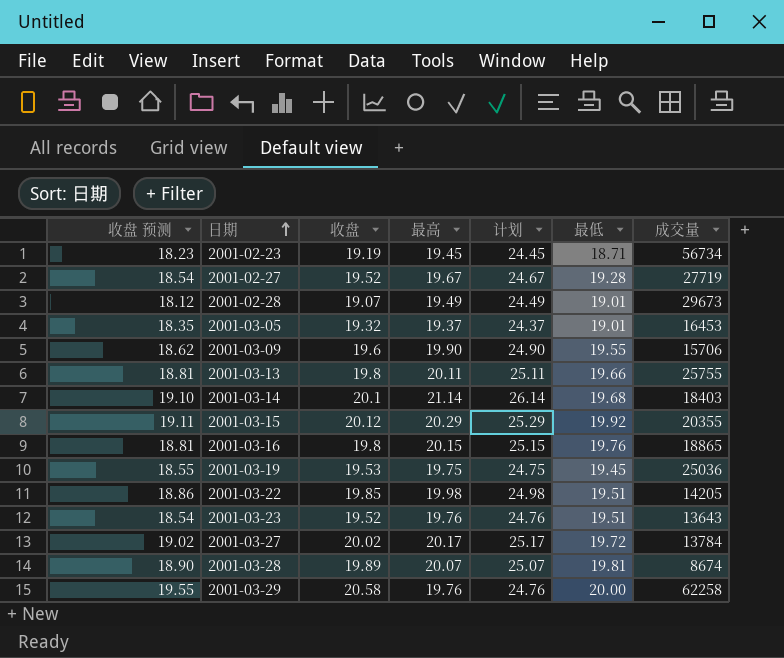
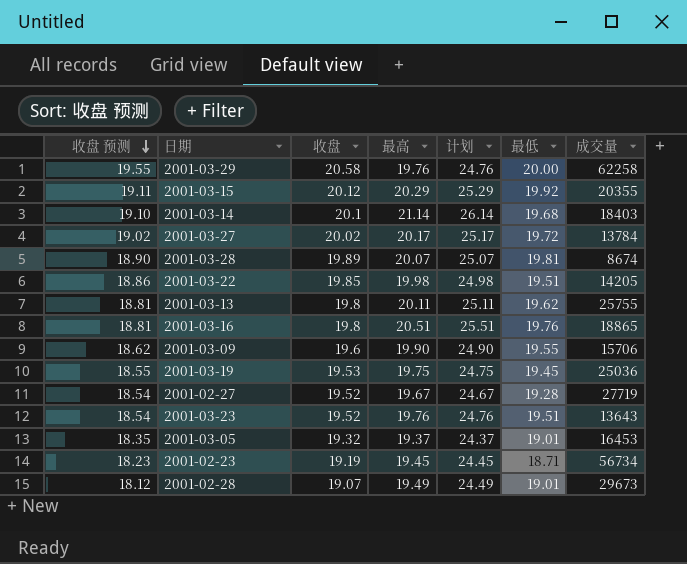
row order: 日期 ascending -> 收盘 预测 descending
2001-03-13 | 最低: 19.66 -> 19.62
2001-03-16 | 最高: 20.15 -> 20.51
2001-03-16 | 计划: 25.15 -> 25.51

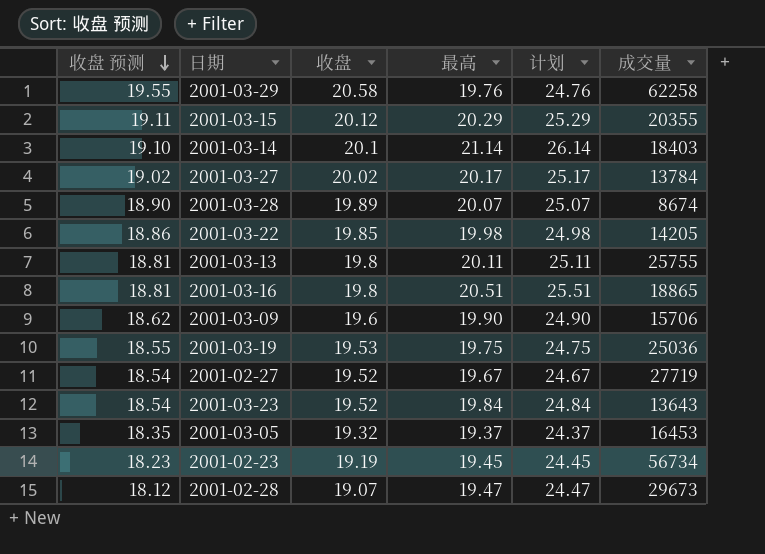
column 最低 | position: 6 -> none
2001-03-23 | 最高: 19.76 -> 19.84
2001-03-23 | 计划: 24.76 -> 24.84
2001-02-28 | 最高: 19.49 -> 19.47
2001-02-28 | 计划: 24.49 -> 24.47

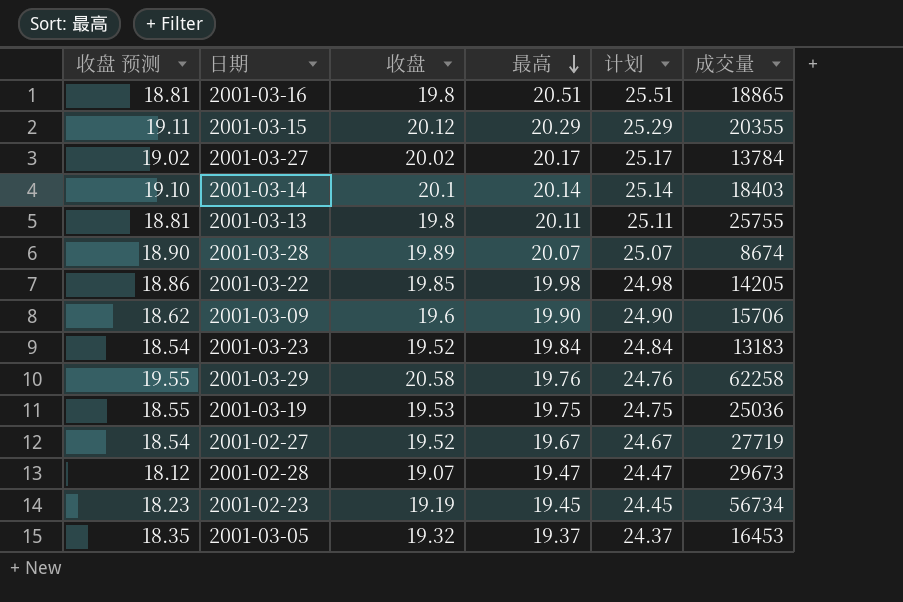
row order: 收盘 预测 descending -> 最高 descending
2001-03-14 | 最高: 21.14 -> 20.14
2001-03-14 | 计划: 26.14 -> 25.14
2001-03-23 | 成交量: 13643 -> 13183

